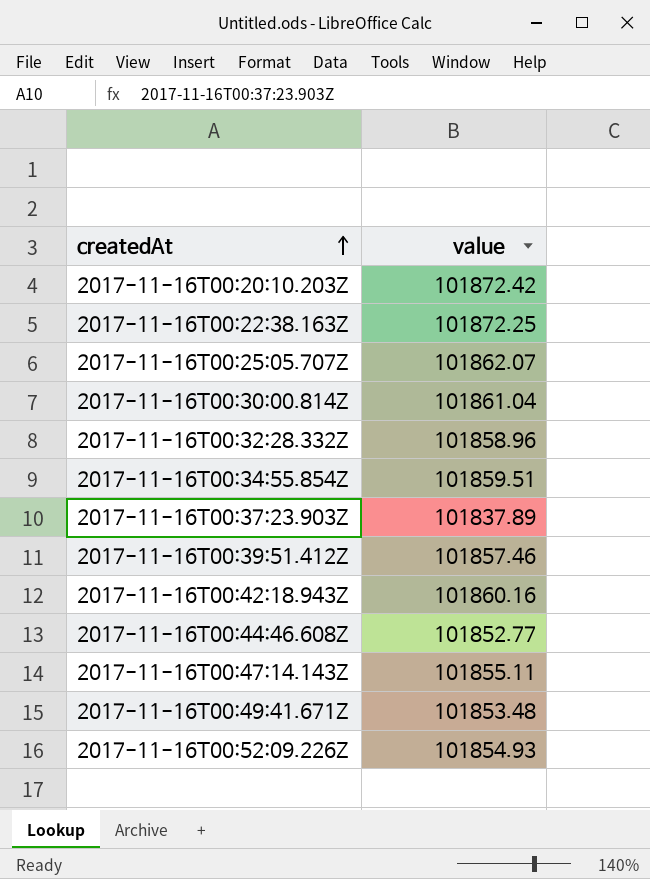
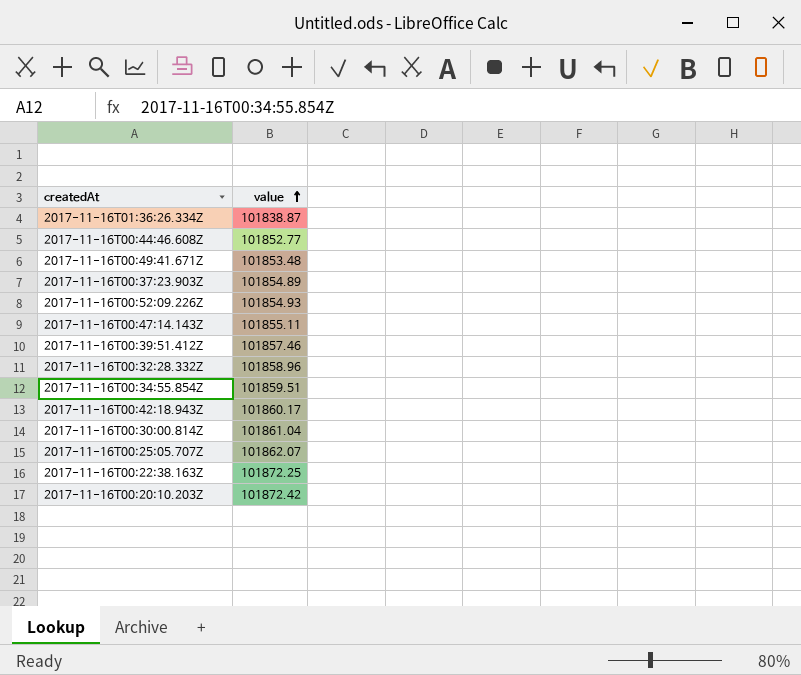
row order: createdAt ascending -> value ascending
row 2017-11-16T01:36:26.334Z: none -> 101838.87
2017-11-16T00:37:23.903Z | value: 101837.89 -> 101854.89
2017-11-16T00:42:18.943Z | value: 101860.16 -> 101860.17

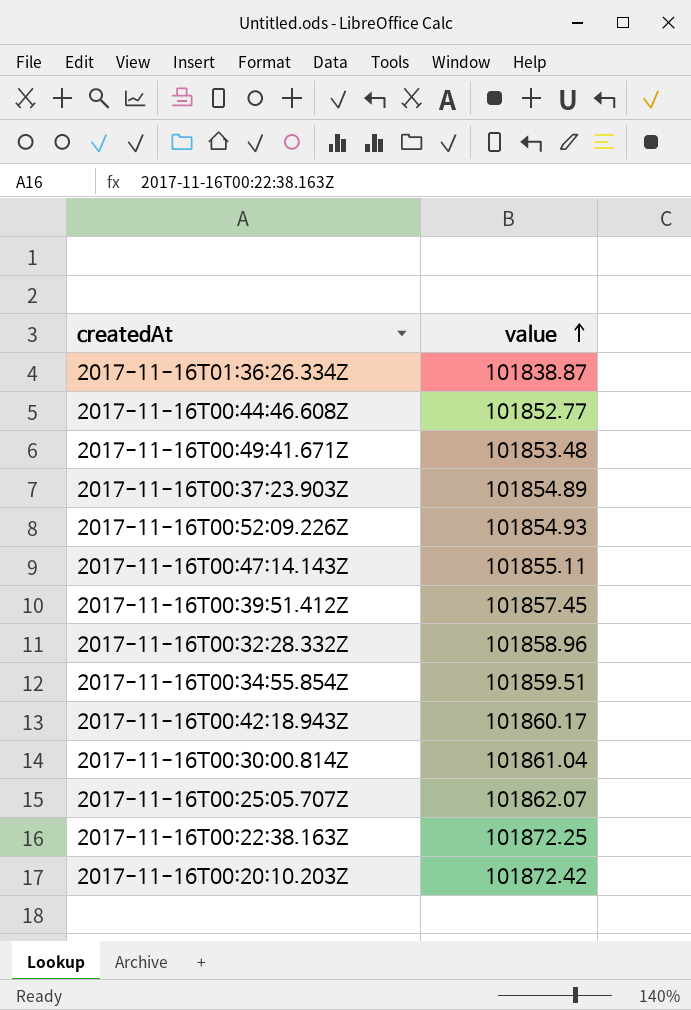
2017-11-16T00:39:51.412Z | value: 101857.46 -> 101857.45

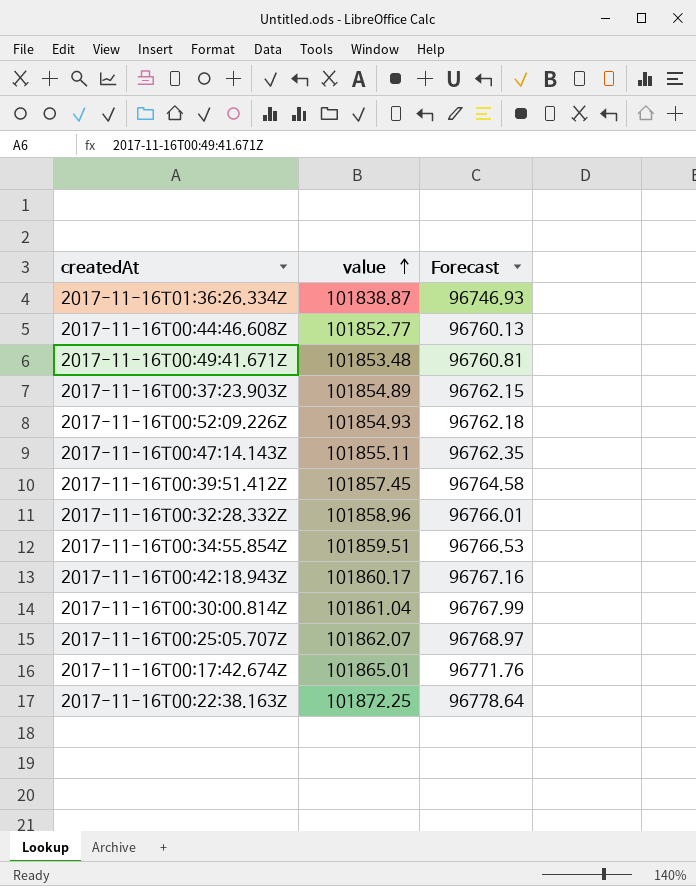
column Forecast | formula: none -> [value] * 0.95
row 2017-11-16T00:20:10.203Z: 101872.42 -> none
row 2017-11-16T00:17:42.674Z: none -> 101865.01 | 96771.76

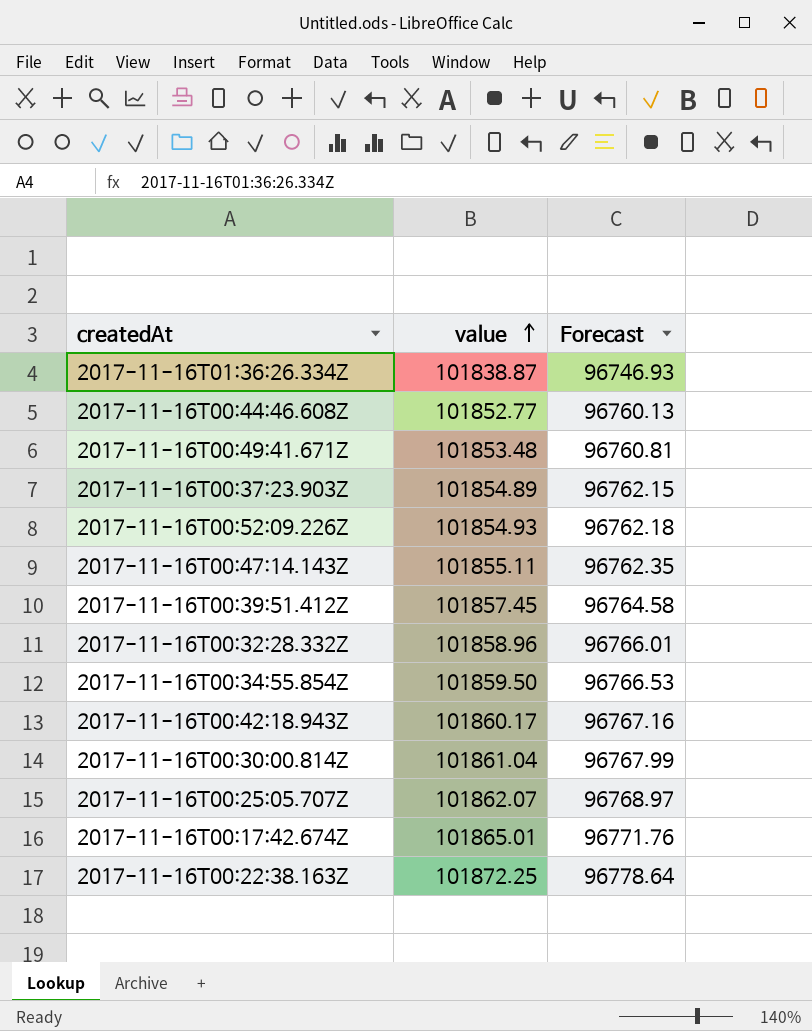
2017-11-16T00:34:55.854Z | value: 101859.51 -> 101859.50

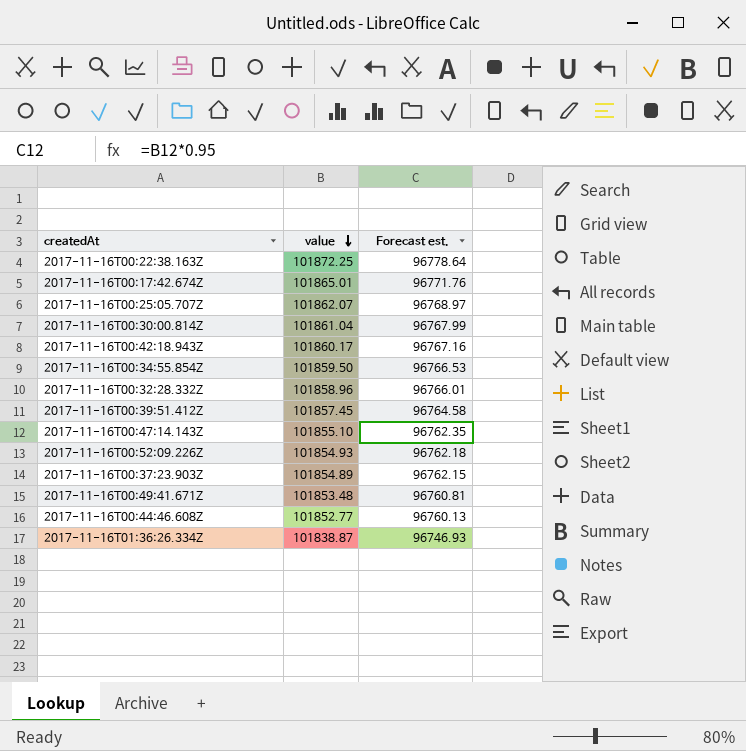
row order: value ascending -> value descending
column name: Forecast -> Forecast est.
2017-11-16T00:47:14.143Z | value: 101855.11 -> 101855.10

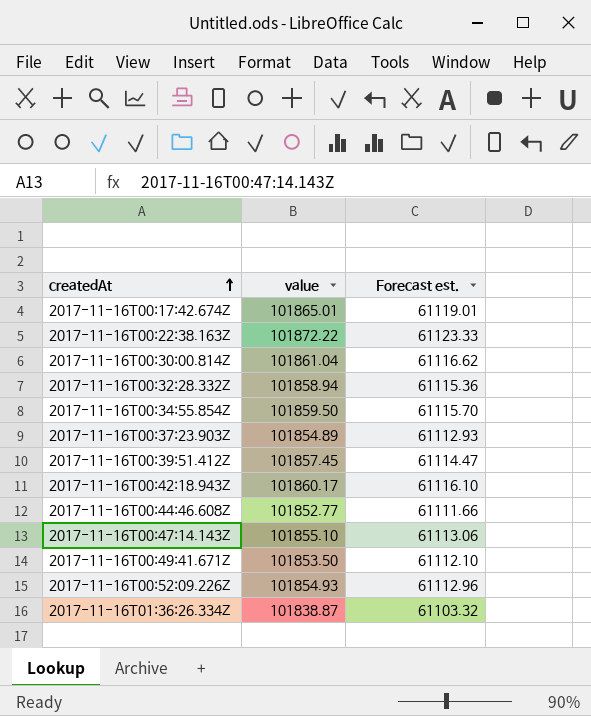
row order: value descending -> createdAt ascending
column Forecast est. | formula: [value] * 0.95 -> [value] * 0.6
row 2017-11-16T00:25:05.707Z: 101862.07 | 96768.97 -> none
2017-11-16T00:22:38.163Z | value: 101872.25 -> 101872.22
2017-11-16T00:32:28.332Z | value: 101858.96 -> 101858.94
2017-11-16T00:49:41.671Z | value: 101853.48 -> 101853.50

